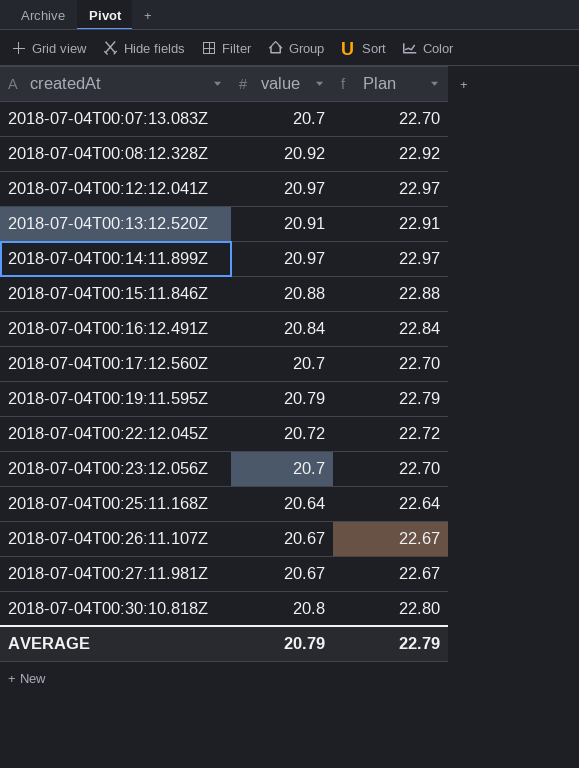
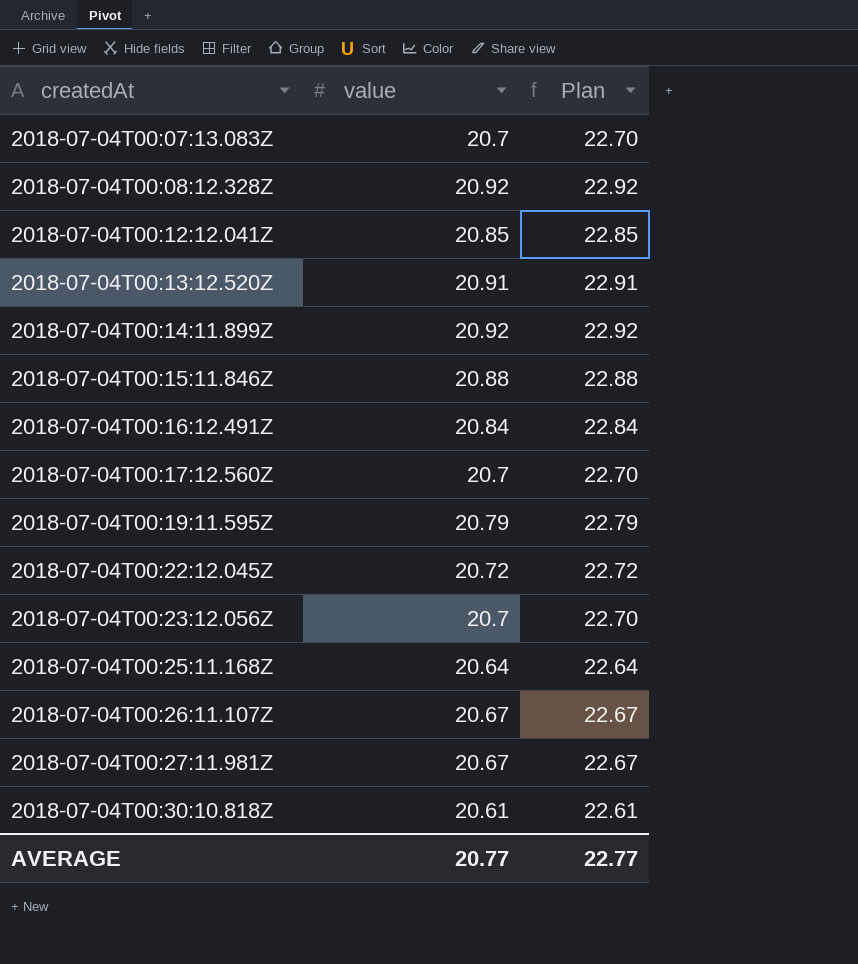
2018-07-04T00:12:12.041Z | value: 20.97 -> 20.85
2018-07-04T00:12:12.041Z | Plan: 22.97 -> 22.85
2018-07-04T00:14:11.899Z | value: 20.97 -> 20.92
2018-07-04T00:14:11.899Z | Plan: 22.97 -> 22.92
2018-07-04T00:30:10.818Z | value: 20.8 -> 20.61
2018-07-04T00:30:10.818Z | Plan: 22.80 -> 22.61
AVERAGE | value: 20.79 -> 20.77
AVERAGE | Plan: 22.79 -> 22.77

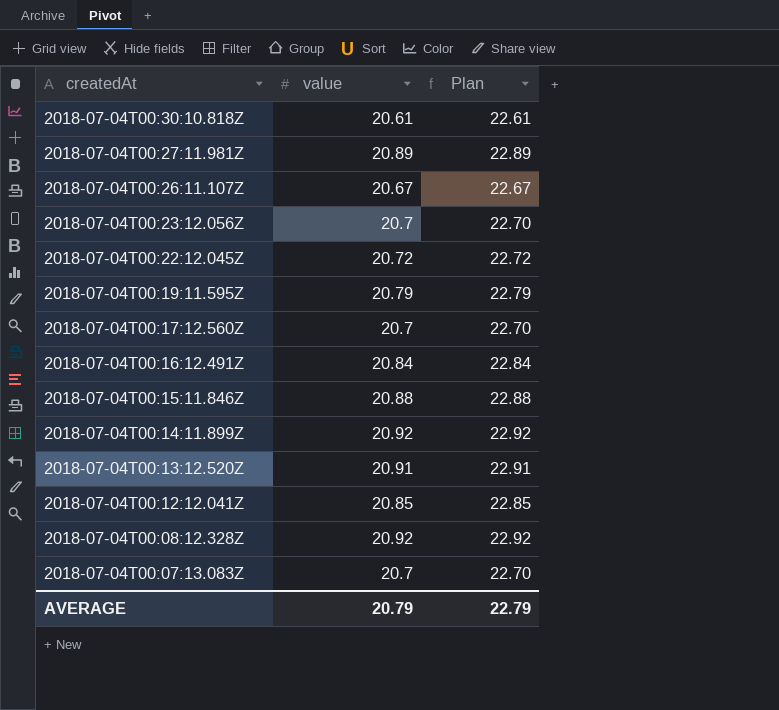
row order: createdAt ascending -> createdAt descending
row 2018-07-04T00:25:11.168Z: 20.64 | 22.64 -> none
2018-07-04T00:27:11.981Z | value: 20.67 -> 20.89
2018-07-04T00:27:11.981Z | Plan: 22.67 -> 22.89
AVERAGE | value: 20.77 -> 20.79
AVERAGE | Plan: 22.77 -> 22.79

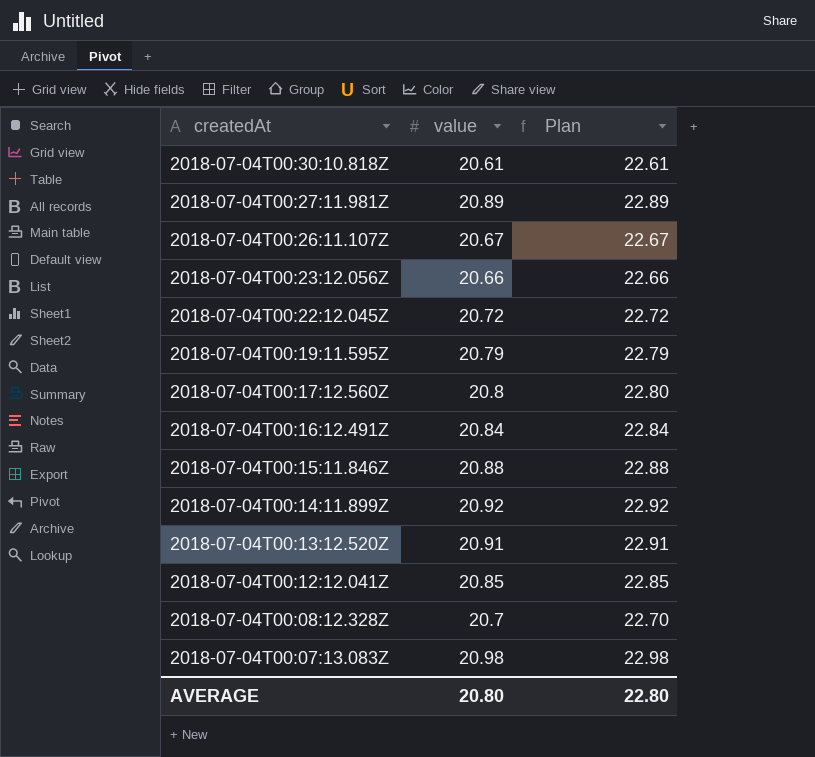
2018-07-04T00:23:12.056Z | value: 20.7 -> 20.66
2018-07-04T00:23:12.056Z | Plan: 22.70 -> 22.66
2018-07-04T00:17:12.560Z | value: 20.7 -> 20.8
2018-07-04T00:17:12.560Z | Plan: 22.70 -> 22.80
2018-07-04T00:08:12.328Z | value: 20.92 -> 20.7
2018-07-04T00:08:12.328Z | Plan: 22.92 -> 22.70
2018-07-04T00:07:13.083Z | value: 20.7 -> 20.98
2018-07-04T00:07:13.083Z | Plan: 22.70 -> 22.98
AVERAGE | value: 20.79 -> 20.80
AVERAGE | Plan: 22.79 -> 22.80

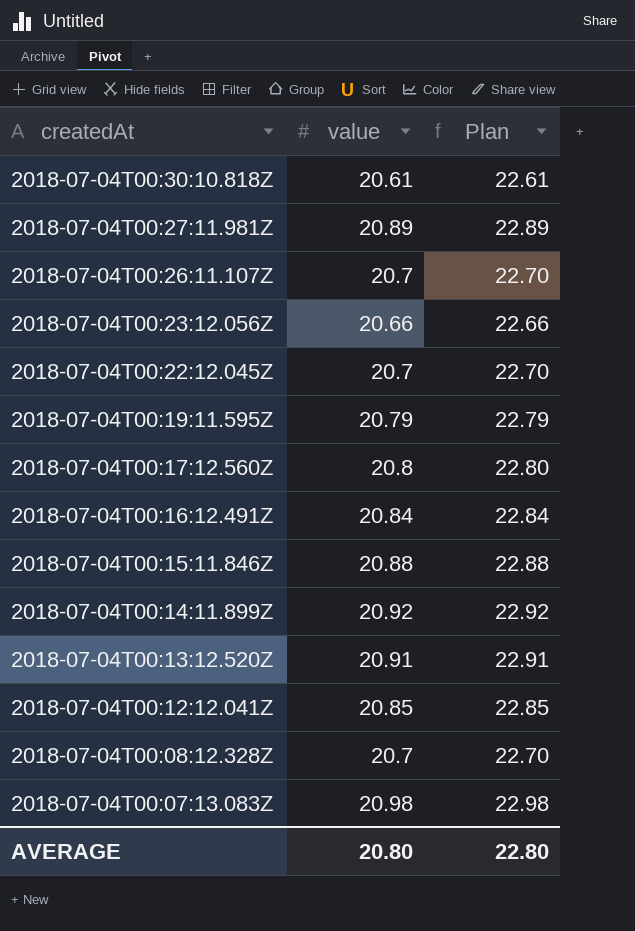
2018-07-04T00:26:11.107Z | value: 20.67 -> 20.7
2018-07-04T00:26:11.107Z | Plan: 22.67 -> 22.70
2018-07-04T00:22:12.045Z | value: 20.72 -> 20.7
2018-07-04T00:22:12.045Z | Plan: 22.72 -> 22.70

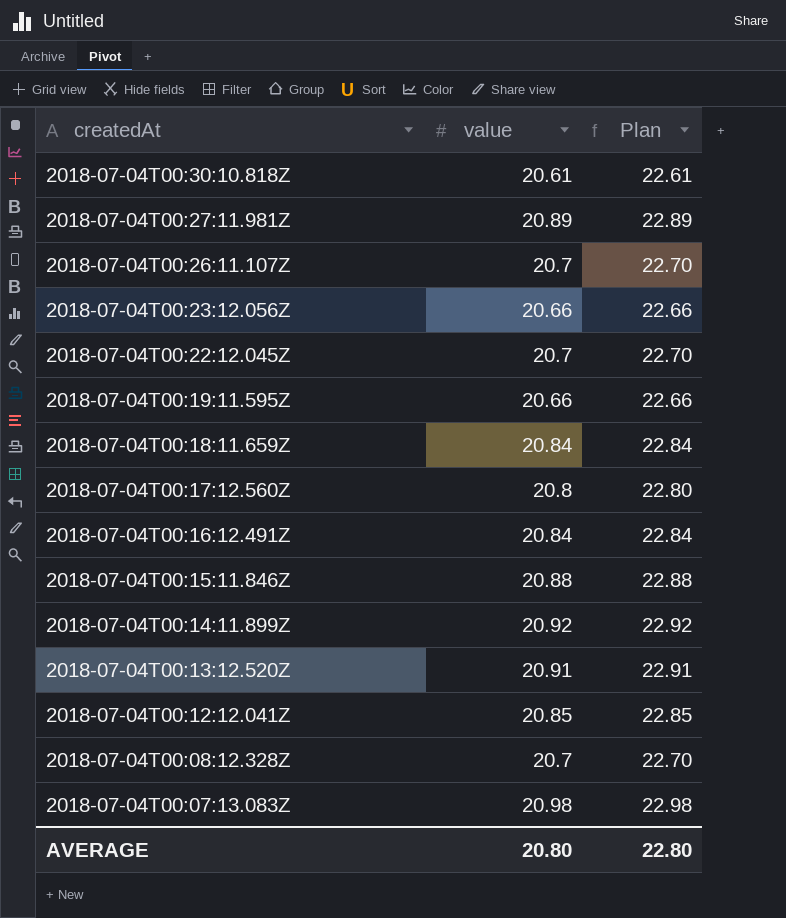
2018-07-04T00:19:11.595Z | value: 20.79 -> 20.66
2018-07-04T00:19:11.595Z | Plan: 22.79 -> 22.66
row 2018-07-04T00:18:11.659Z: none -> 20.84 | 22.84

